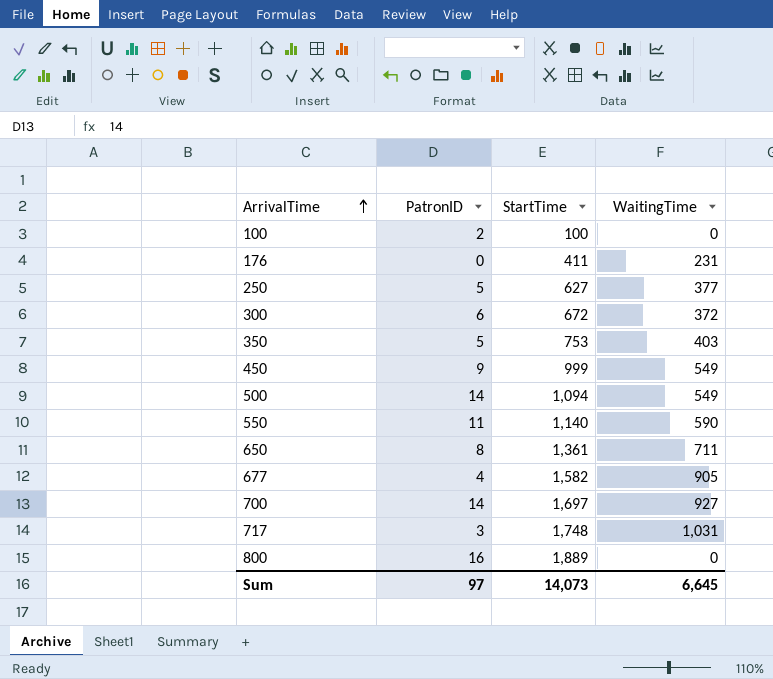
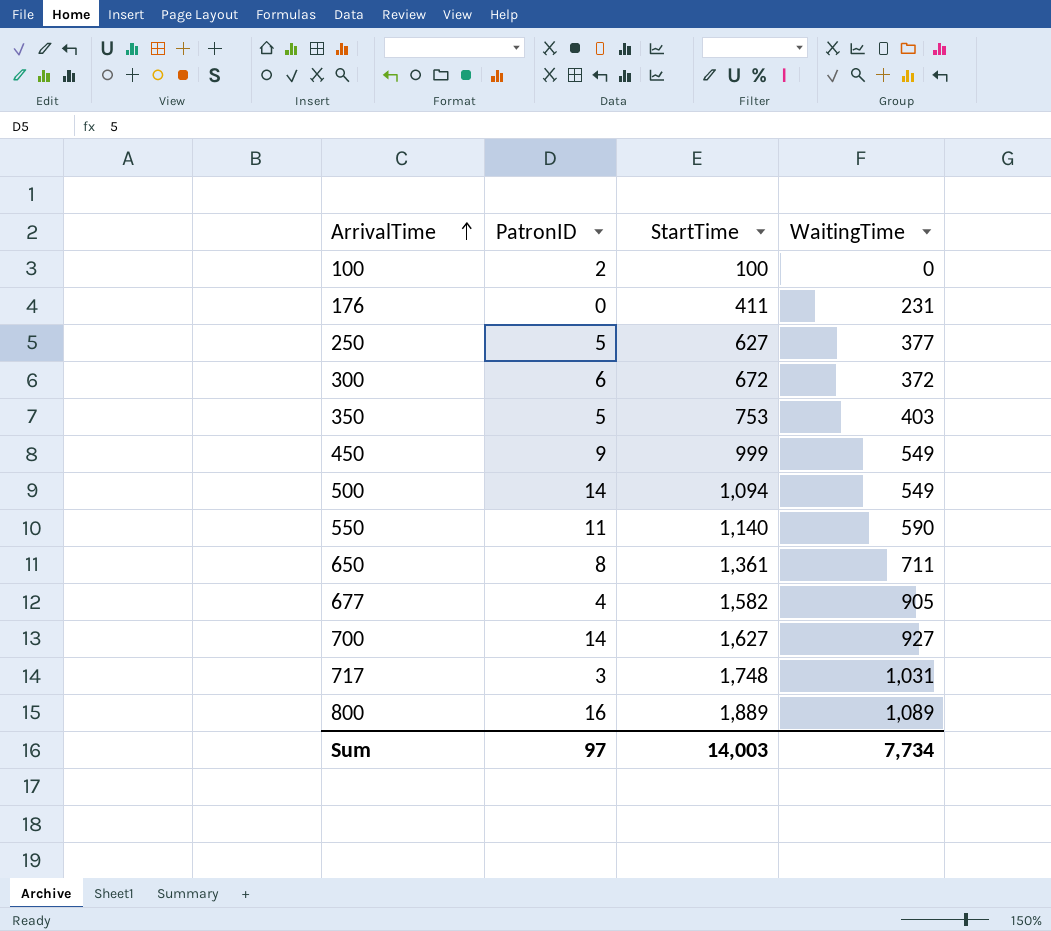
700 | StartTime: 1,697 -> 1,627
800 | WaitingTime: 0 -> 1,089
Sum | StartTime: 14,073 -> 14,003
Sum | WaitingTime: 6,645 -> 7,734

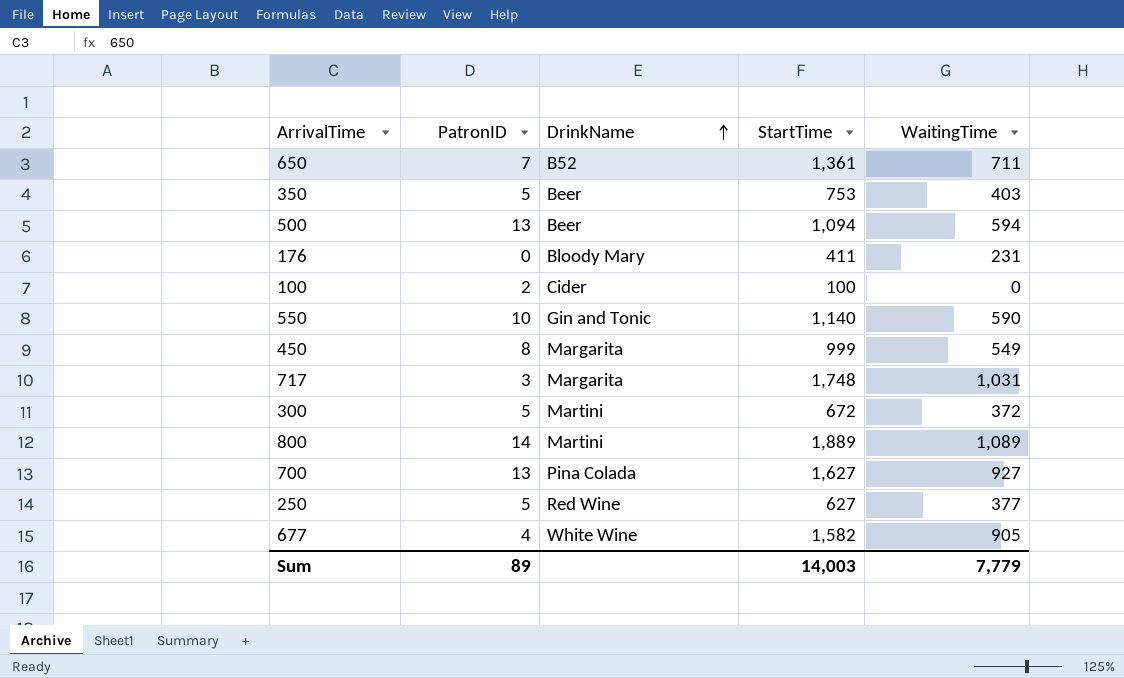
row order: ArrivalTime ascending -> DrinkName ascending
column DrinkName | position: none -> 3
650 | PatronID: 8 -> 7
500 | PatronID: 14 -> 13
500 | WaitingTime: 549 -> 594
550 | PatronID: 11 -> 10
450 | PatronID: 9 -> 8
300 | PatronID: 6 -> 5
800 | PatronID: 16 -> 14
700 | PatronID: 14 -> 13
Sum | PatronID: 97 -> 89
Sum | WaitingTime: 7,734 -> 7,779

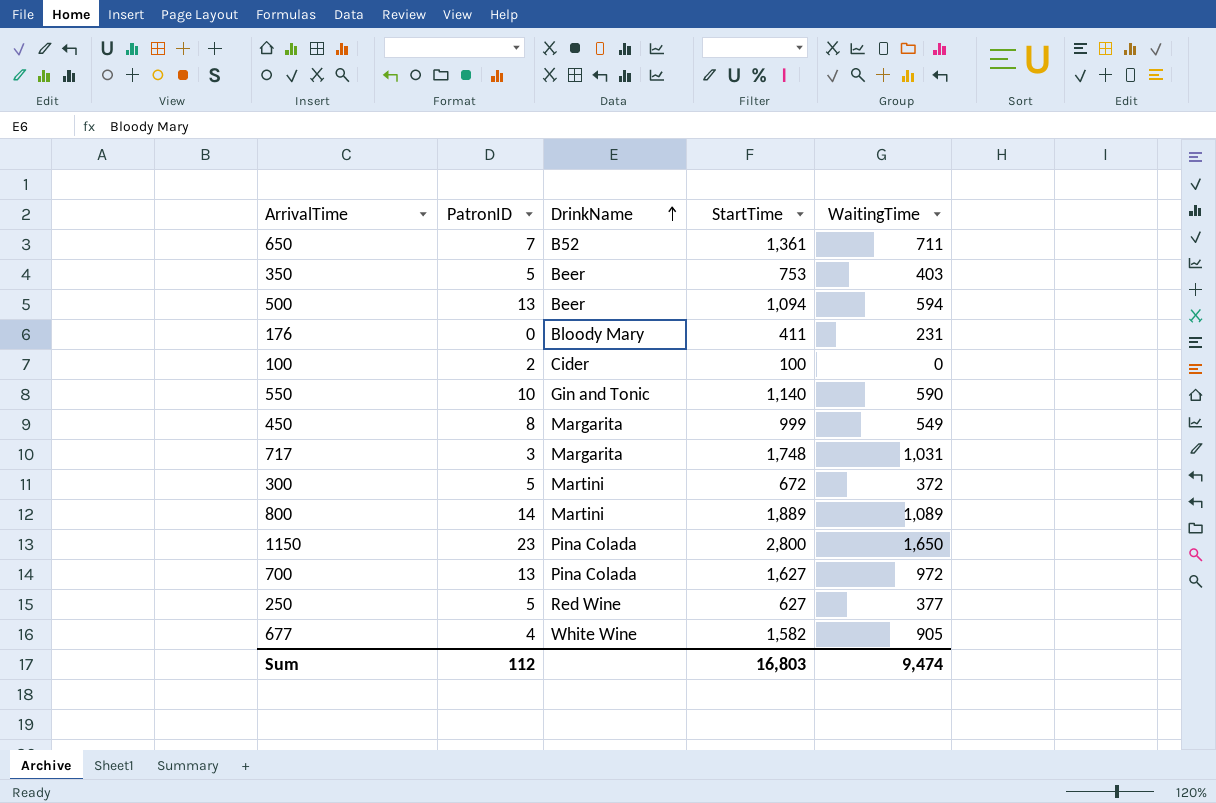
row 1150: none -> 23 | Pina Colada | 2,800 | 1,650
700 | WaitingTime: 927 -> 972
Sum | PatronID: 89 -> 112
Sum | StartTime: 14,003 -> 16,803
Sum | WaitingTime: 7,779 -> 9,474

